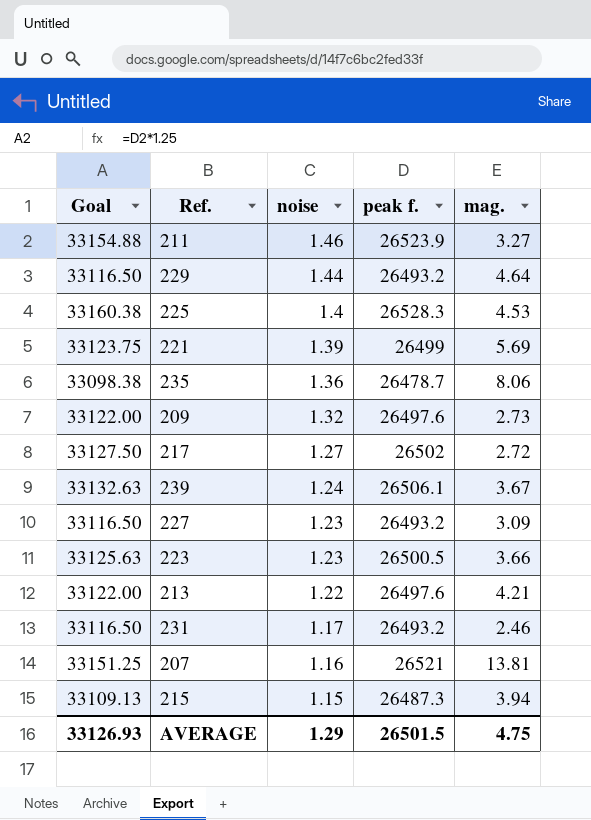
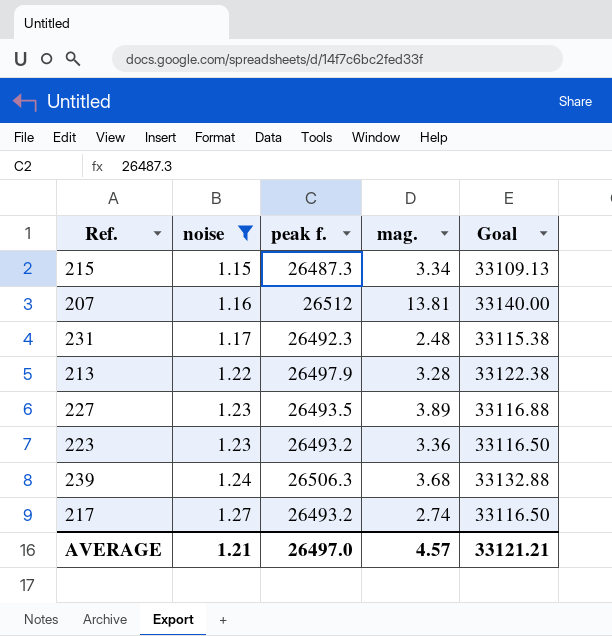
filter: none -> noise <= 1.27
row order: noise descending -> noise ascending
column Goal | position: 1 -> 5
215 | mag.: 3.94 -> 3.34
207 | peak f.: 26521 -> 26512
207 | Goal: 33151.25 -> 33140.00
231 | peak f.: 26493.2 -> 26492.3
231 | mag.: 2.46 -> 2.48
231 | Goal: 33116.50 -> 33115.38
213 | peak f.: 26497.6 -> 26497.9
213 | mag.: 4.21 -> 3.28
213 | Goal: 33122.00 -> 33122.38
227 | peak f.: 26493.2 -> 26493.5
227 | mag.: 3.09 -> 3.89
227 | Goal: 33116.50 -> 33116.88
223 | peak f.: 26500.5 -> 26493.2
223 | mag.: 3.66 -> 3.36
223 | Goal: 33125.63 -> 33116.50
239 | peak f.: 26506.1 -> 26506.3
239 | mag.: 3.67 -> 3.68
239 | Goal: 33132.63 -> 33132.88
217 | peak f.: 26502 -> 26493.2
217 | mag.: 2.72 -> 2.74
217 | Goal: 33127.50 -> 33116.50
AVERAGE | noise: 1.29 -> 1.21
AVERAGE | peak f.: 26501.5 -> 26497.0
AVERAGE | mag.: 4.75 -> 4.57
AVERAGE | Goal: 33126.93 -> 33121.21

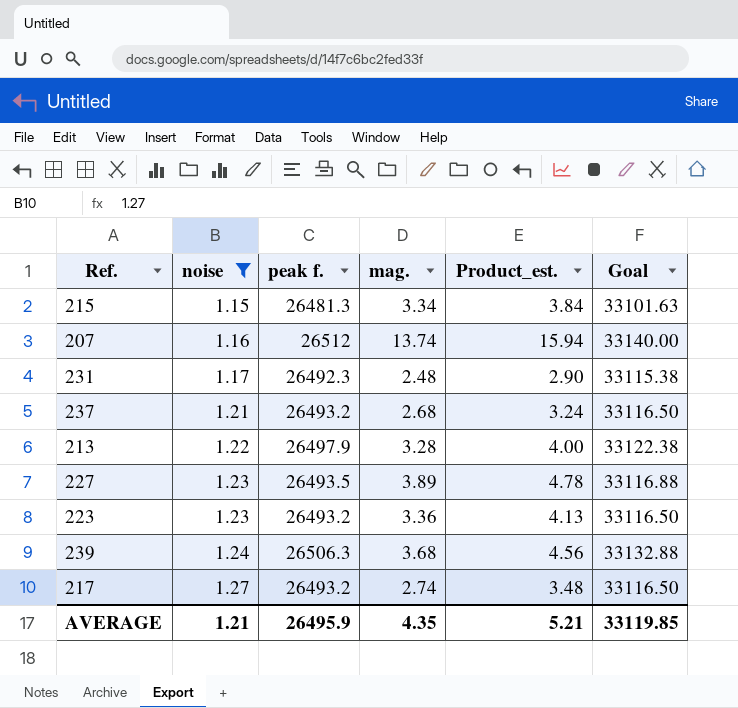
column Product_est. | formula: none -> [noise] * [mag.]
215 | peak f.: 26487.3 -> 26481.3
215 | Goal: 33109.13 -> 33101.63
207 | mag.: 13.81 -> 13.74
row 237: none -> 1.21 | 26493.2 | 2.68 | 3.24 | 33116.50
AVERAGE | peak f.: 26497.0 -> 26495.9
AVERAGE | mag.: 4.57 -> 4.35
AVERAGE | Goal: 33121.21 -> 33119.85

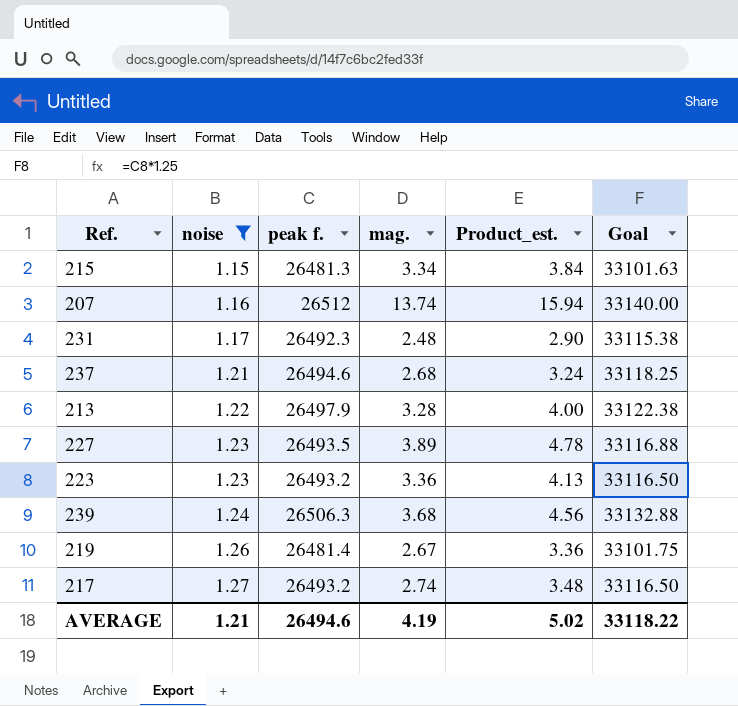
237 | peak f.: 26493.2 -> 26494.6
237 | Goal: 33116.50 -> 33118.25
row 219: none -> 1.26 | 26481.4 | 2.67 | 3.36 | 33101.75
AVERAGE | peak f.: 26495.9 -> 26494.6
AVERAGE | mag.: 4.35 -> 4.19
AVERAGE | Product_est.: 5.21 -> 5.02
AVERAGE | Goal: 33119.85 -> 33118.22

